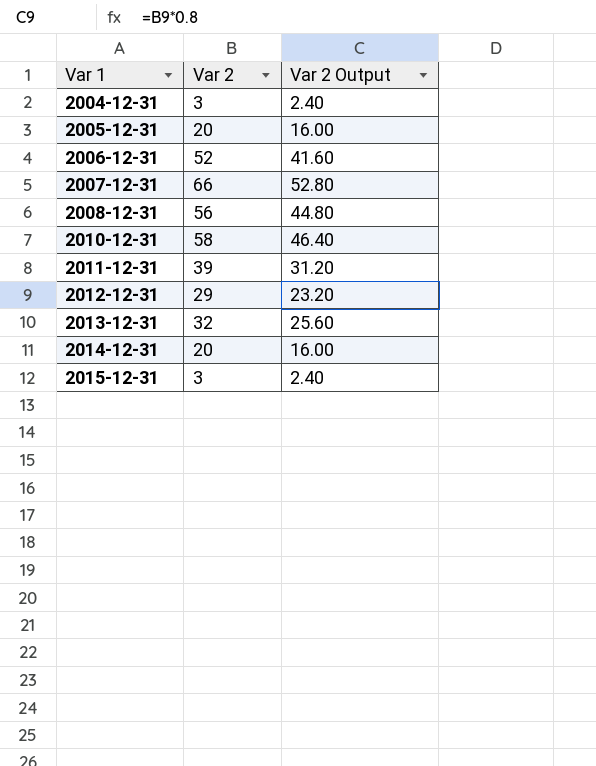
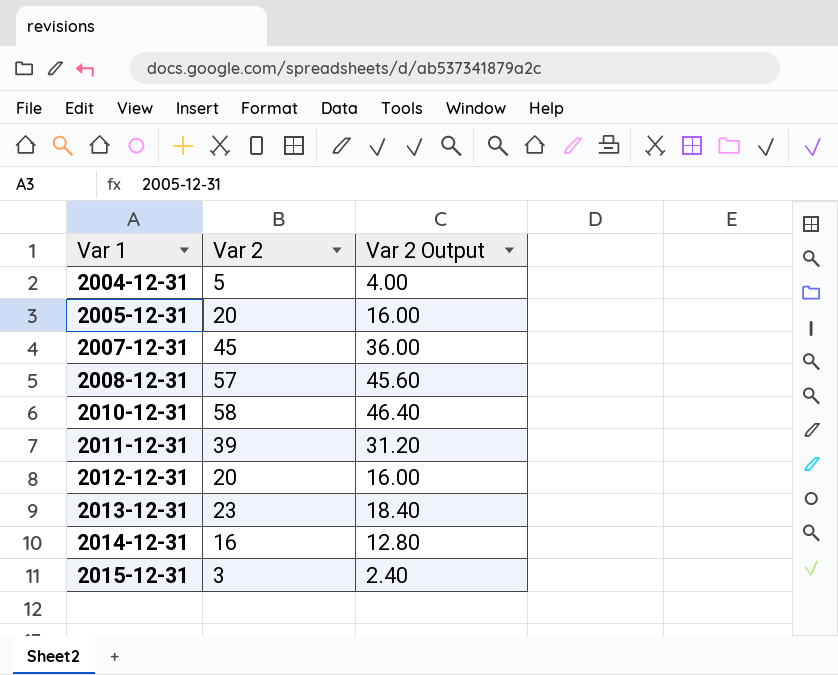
row 2006-12-31: 52 | 41.60 -> none
2004-12-31 | Var 2: 3 -> 5
2004-12-31 | Var 2 Output: 2.40 -> 4.00
2007-12-31 | Var 2: 66 -> 45
2007-12-31 | Var 2 Output: 52.80 -> 36.00
2008-12-31 | Var 2: 56 -> 57
2008-12-31 | Var 2 Output: 44.80 -> 45.60
2012-12-31 | Var 2: 29 -> 20
2012-12-31 | Var 2 Output: 23.20 -> 16.00
2013-12-31 | Var 2: 32 -> 23
2013-12-31 | Var 2 Output: 25.60 -> 18.40
2014-12-31 | Var 2: 20 -> 16
2014-12-31 | Var 2 Output: 16.00 -> 12.80

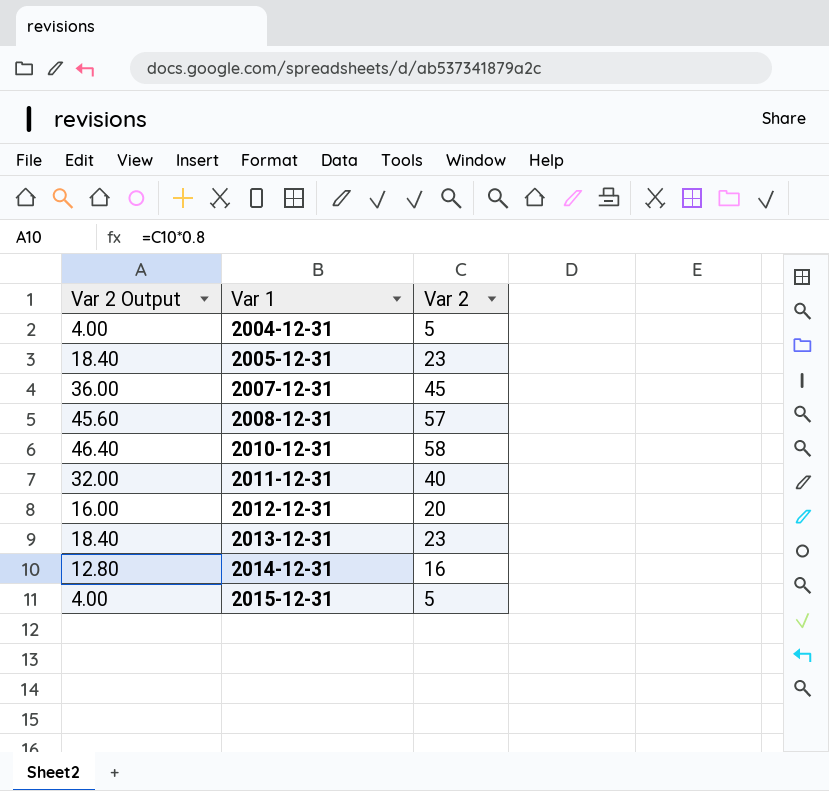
column Var 2 Output | position: 3 -> 1
2005-12-31 | Var 2 Output: 16.00 -> 18.40
2005-12-31 | Var 2: 20 -> 23
2011-12-31 | Var 2 Output: 31.20 -> 32.00
2011-12-31 | Var 2: 39 -> 40
2015-12-31 | Var 2 Output: 2.40 -> 4.00
2015-12-31 | Var 2: 3 -> 5

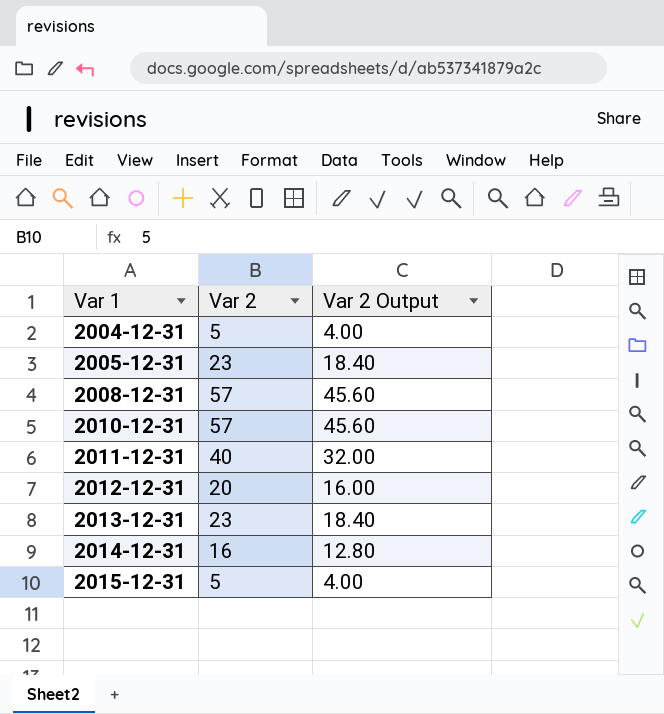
column Var 2 Output | position: 1 -> 3
row 2007-12-31: 36.00 | 45 -> none
2010-12-31 | Var 2: 58 -> 57
2010-12-31 | Var 2 Output: 46.40 -> 45.60

